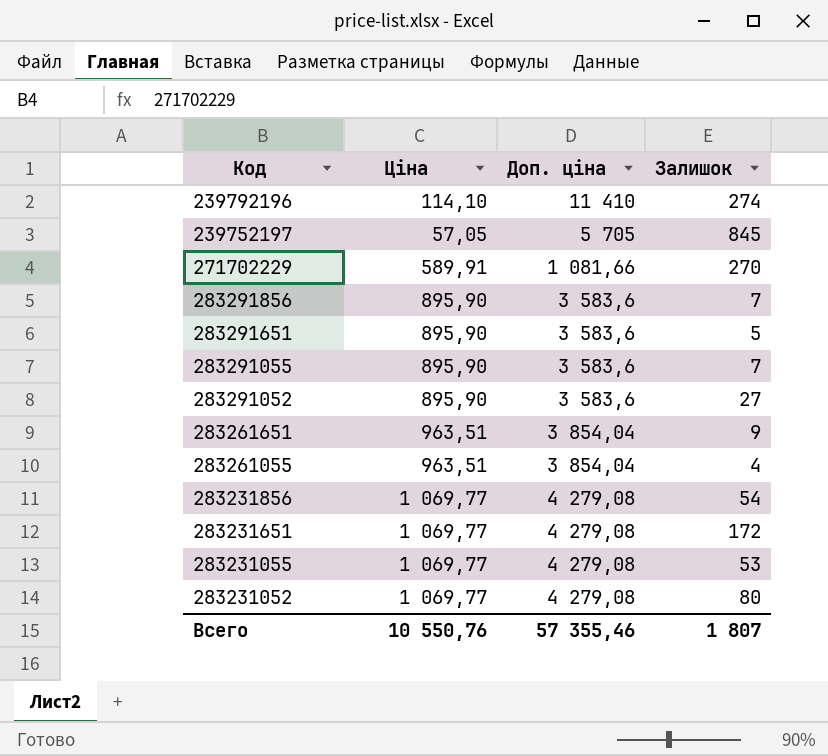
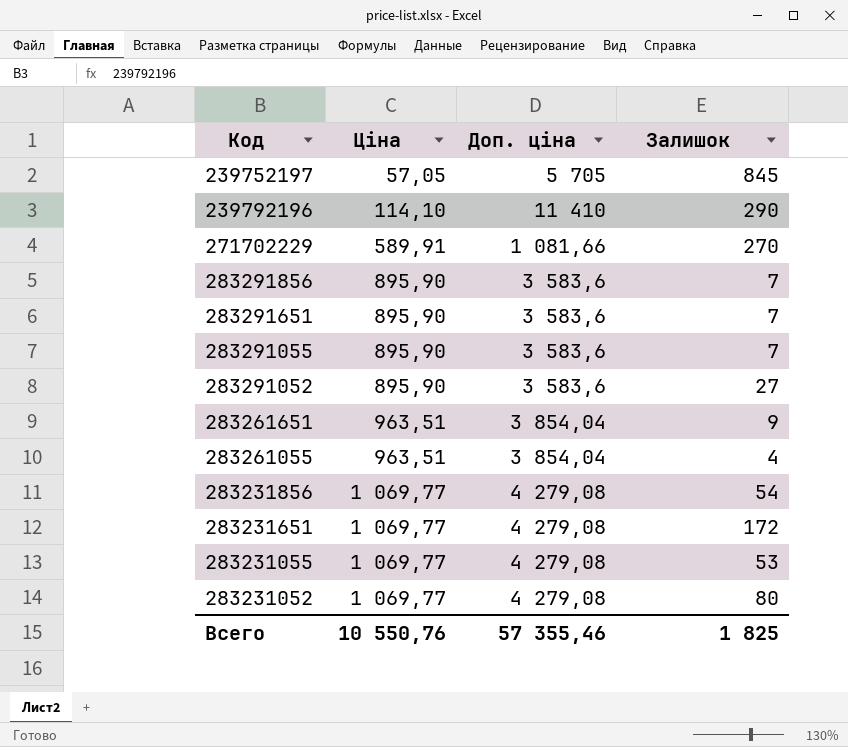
row order: none -> Ціна ascending
239792196 | Залишок: 274 -> 290
283291651 | Залишок: 5 -> 7
Всего | Залишок: 1 807 -> 1 825

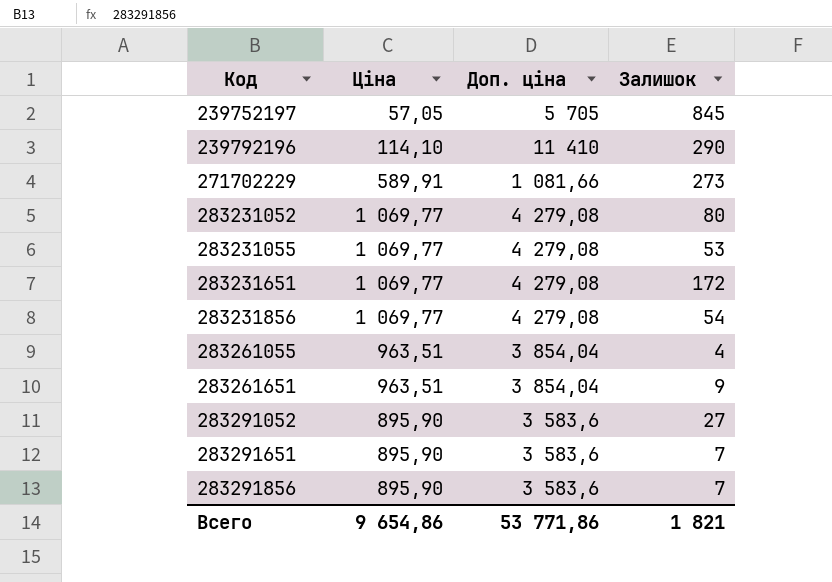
row order: Ціна ascending -> Код ascending
row 283291055: 895,90 | 3 583,6 | 7 -> none
271702229 | Залишок: 270 -> 273
Всего | Ціна: 10 550,76 -> 9 654,86
Всего | Доп. ціна: 57 355,46 -> 53 771,86
Всего | Залишок: 1 825 -> 1 821

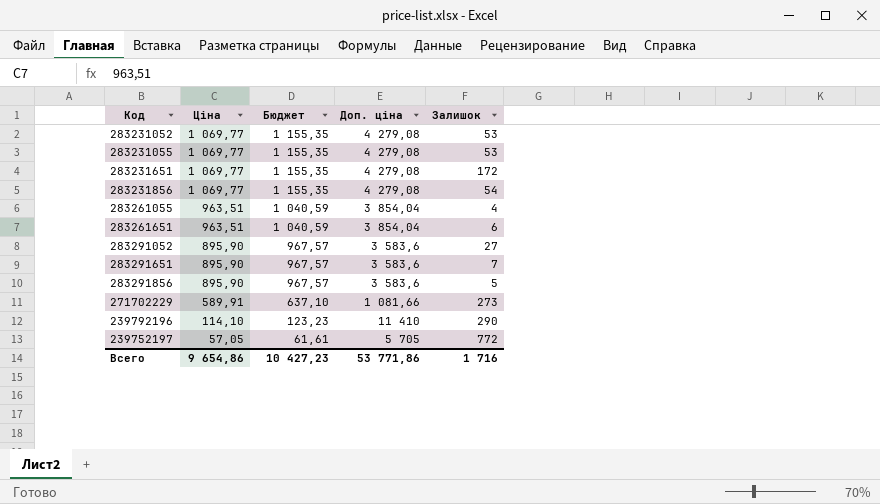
row order: Код ascending -> Ціна descending
column Бюджет | formula: none -> [Ціна] * 1,08
283231052 | Залишок: 80 -> 53
283261651 | Залишок: 9 -> 6
283291856 | Залишок: 7 -> 5
239752197 | Залишок: 845 -> 772
Всего | Залишок: 1 821 -> 1 716

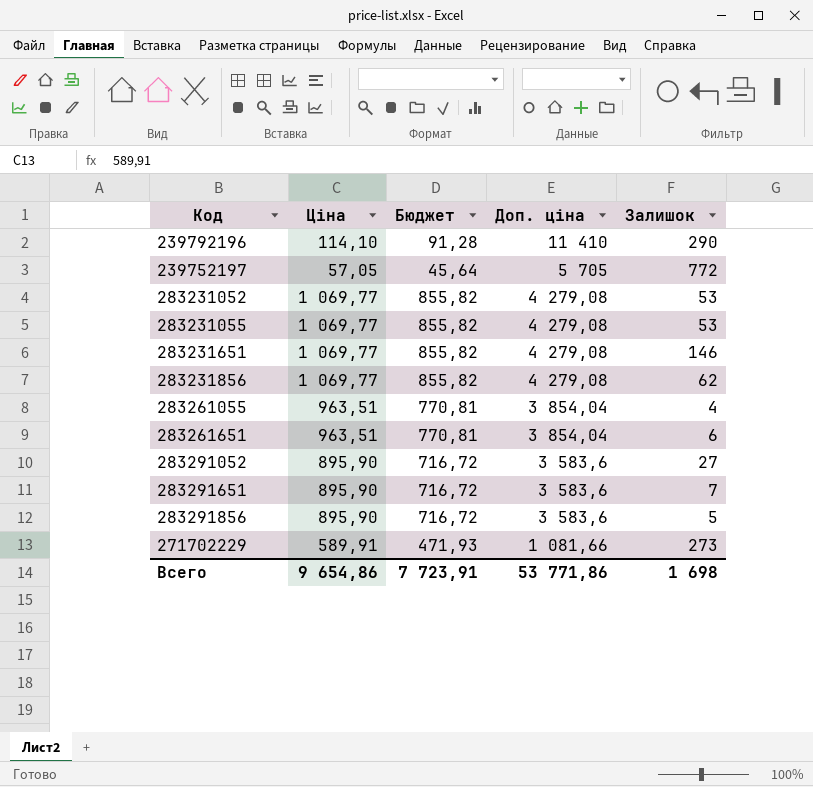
row order: Ціна descending -> Доп. ціна descending
column Бюджет | formula: [Ціна] * 1,08 -> [Ціна] * 0,8
283231651 | Залишок: 172 -> 146
283231856 | Залишок: 54 -> 62
Всего | Бюджет: 10 427,23 -> 7 723,91
Всего | Залишок: 1 716 -> 1 698

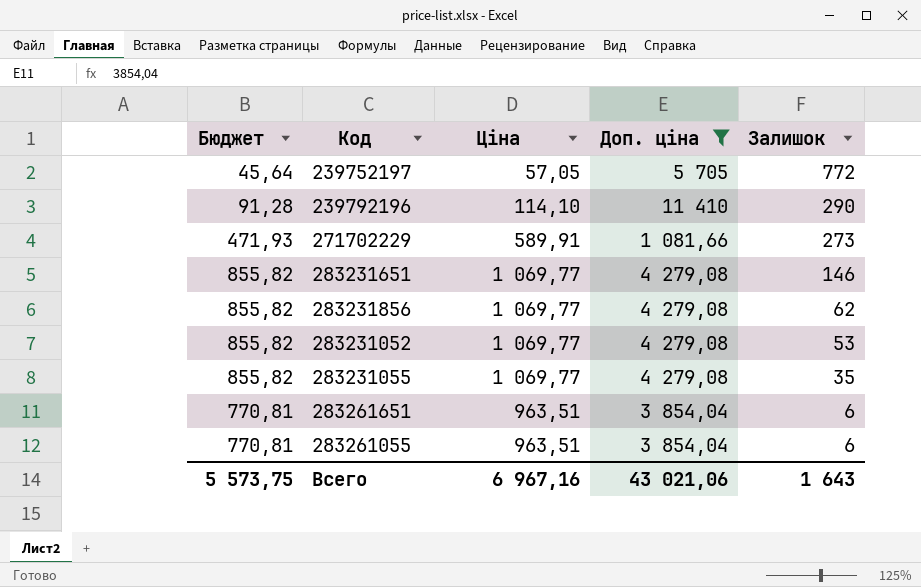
filter: none -> Доп. ціна != 3 583,6
row order: Доп. ціна descending -> Залишок descending
column Бюджет | position: 3 -> 1
283231055 | Залишок: 53 -> 35
283261055 | Залишок: 4 -> 6
Всего | Бюджет: 7 723,91 -> 5 573,75
Всего | Ціна: 9 654,86 -> 6 967,16
Всего | Доп. ціна: 53 771,86 -> 43 021,06
Всего | Залишок: 1 698 -> 1 643

